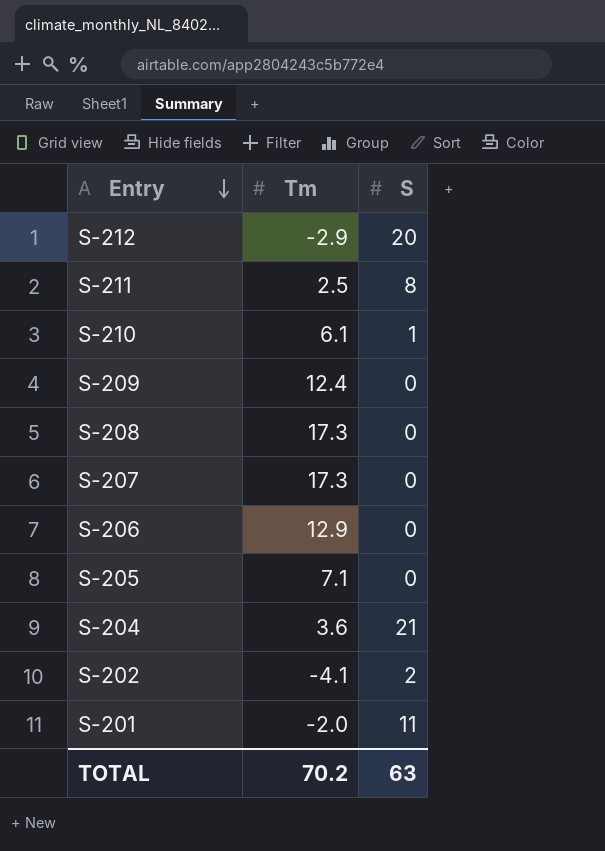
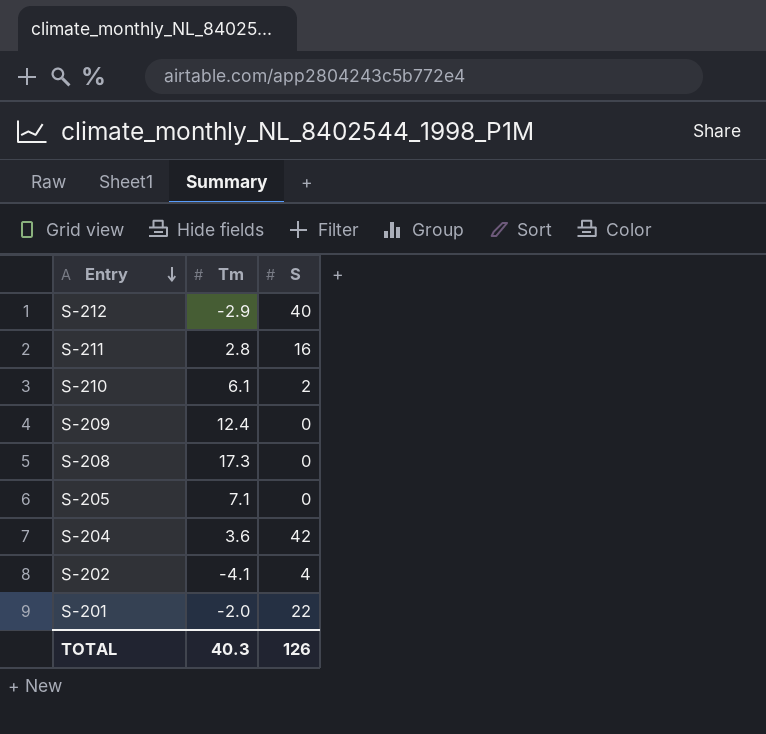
row S-207: 17.3 | 0 -> none
row S-206: 12.9 | 0 -> none
S-212 | S: 20 -> 40
S-211 | Tm: 2.5 -> 2.8
S-211 | S: 8 -> 16
S-210 | S: 1 -> 2
S-204 | S: 21 -> 42
S-202 | S: 2 -> 4
S-201 | S: 11 -> 22
TOTAL | Tm: 70.2 -> 40.3
TOTAL | S: 63 -> 126

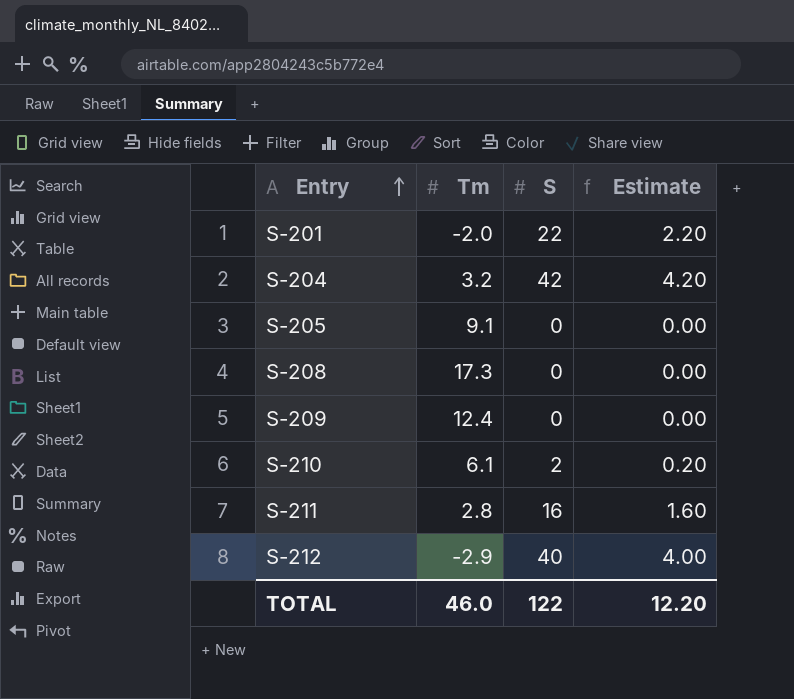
row order: Entry descending -> Entry ascending
column Estimate | formula: none -> [S] * 0.1
row S-202: -4.1 | 4 -> none
S-204 | Tm: 3.6 -> 3.2
S-205 | Tm: 7.1 -> 9.1
TOTAL | Tm: 40.3 -> 46.0
TOTAL | S: 126 -> 122

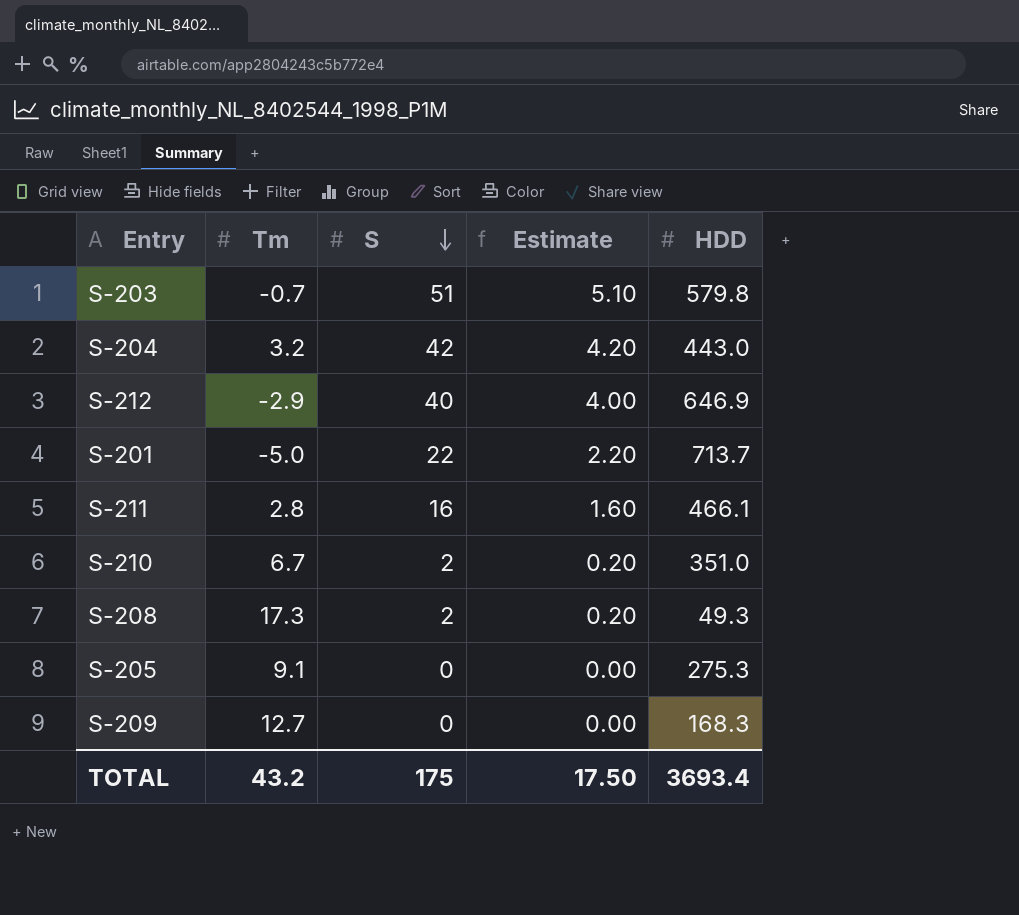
row order: Entry ascending -> S descending
column HDD | position: none -> 5
row S-203: none -> -0.7 | 51 | 5.10 | 579.8
S-201 | Tm: -2.0 -> -5.0
S-210 | Tm: 6.1 -> 6.7
S-208 | S: 0 -> 2
S-208 | Estimate: 0.00 -> 0.20
S-209 | Tm: 12.4 -> 12.7
TOTAL | Tm: 46.0 -> 43.2
TOTAL | S: 122 -> 175
TOTAL | Estimate: 12.20 -> 17.50

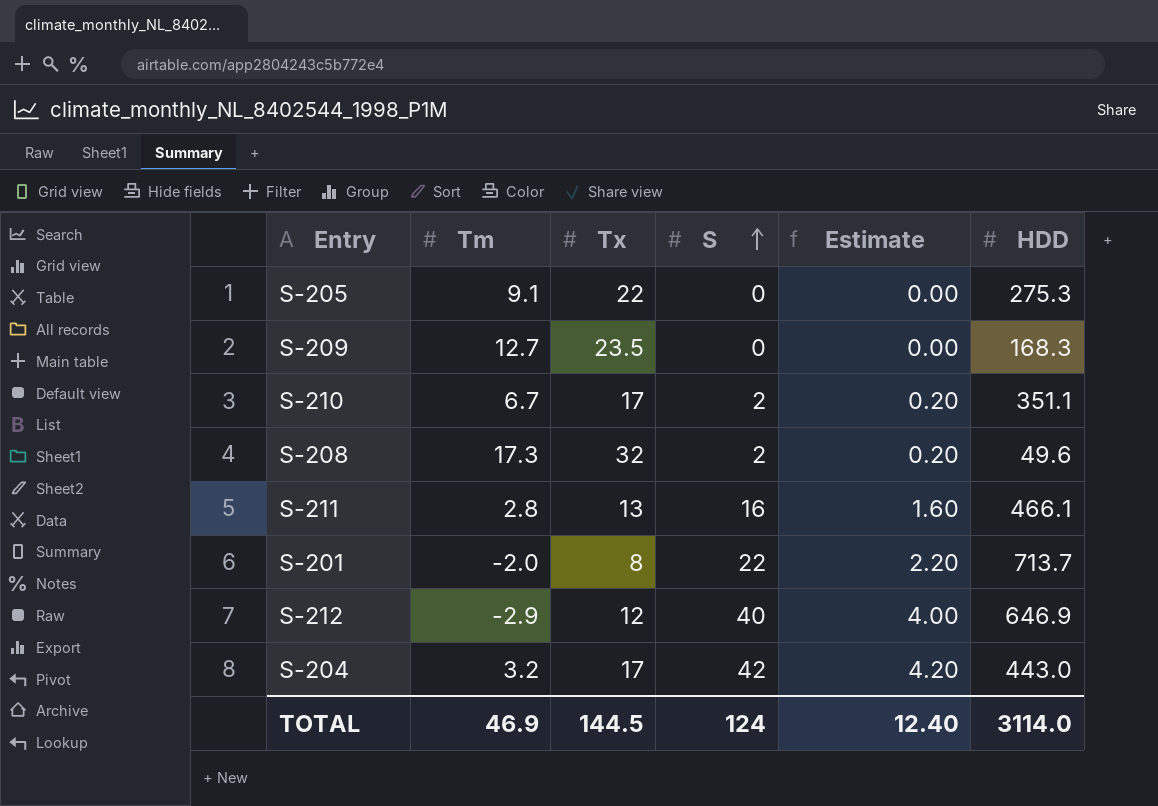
row order: S descending -> S ascending
column Tx | position: none -> 3
row S-203: -0.7 | 51 | 5.10 | 579.8 -> none
S-210 | HDD: 351.0 -> 351.1
S-208 | HDD: 49.3 -> 49.6
S-201 | Tm: -5.0 -> -2.0
TOTAL | Tm: 43.2 -> 46.9
TOTAL | S: 175 -> 124
TOTAL | Estimate: 17.50 -> 12.40
TOTAL | HDD: 3693.4 -> 3114.0

